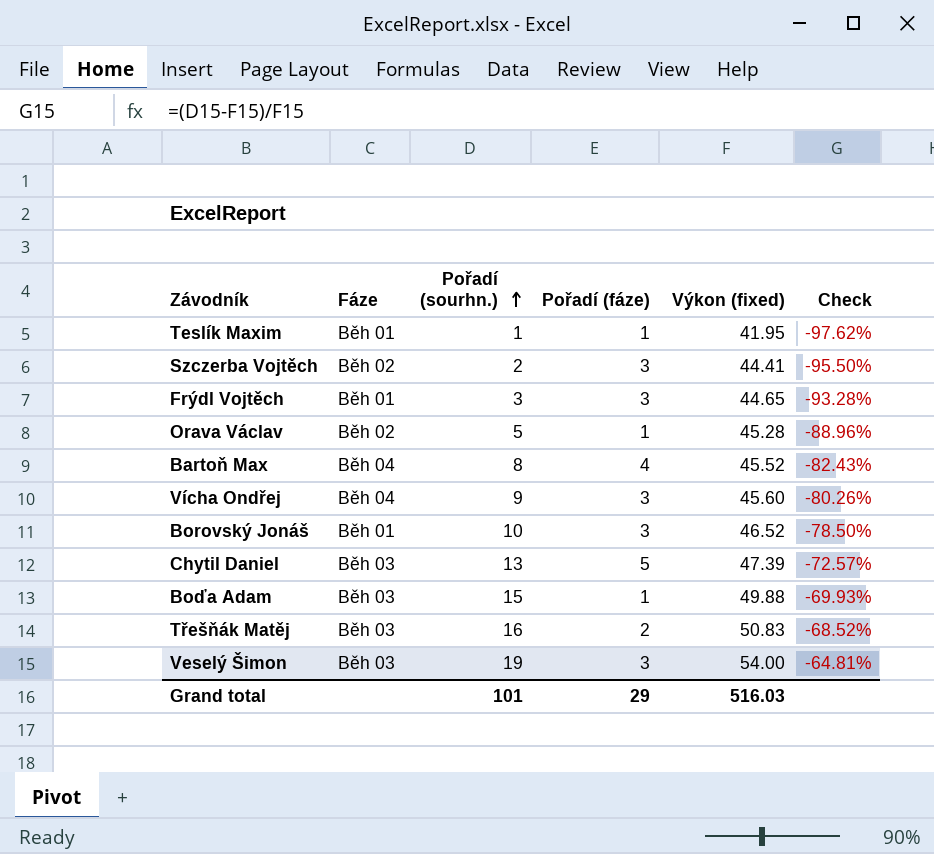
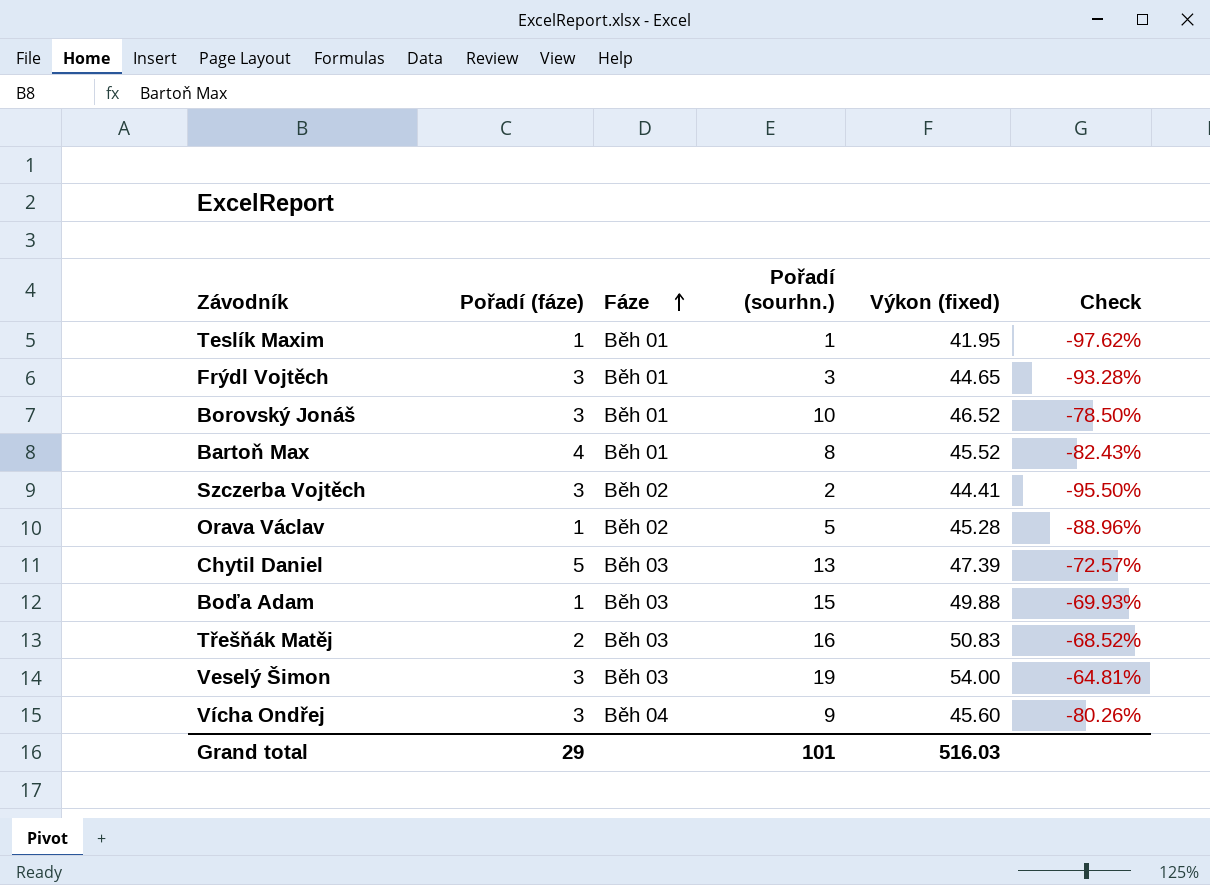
row order: Pořadí (sourhn.) ascending -> Fáze ascending
column Pořadí (fáze) | position: 4 -> 2
Bartoň Max | Fáze: Běh 04 -> Běh 01

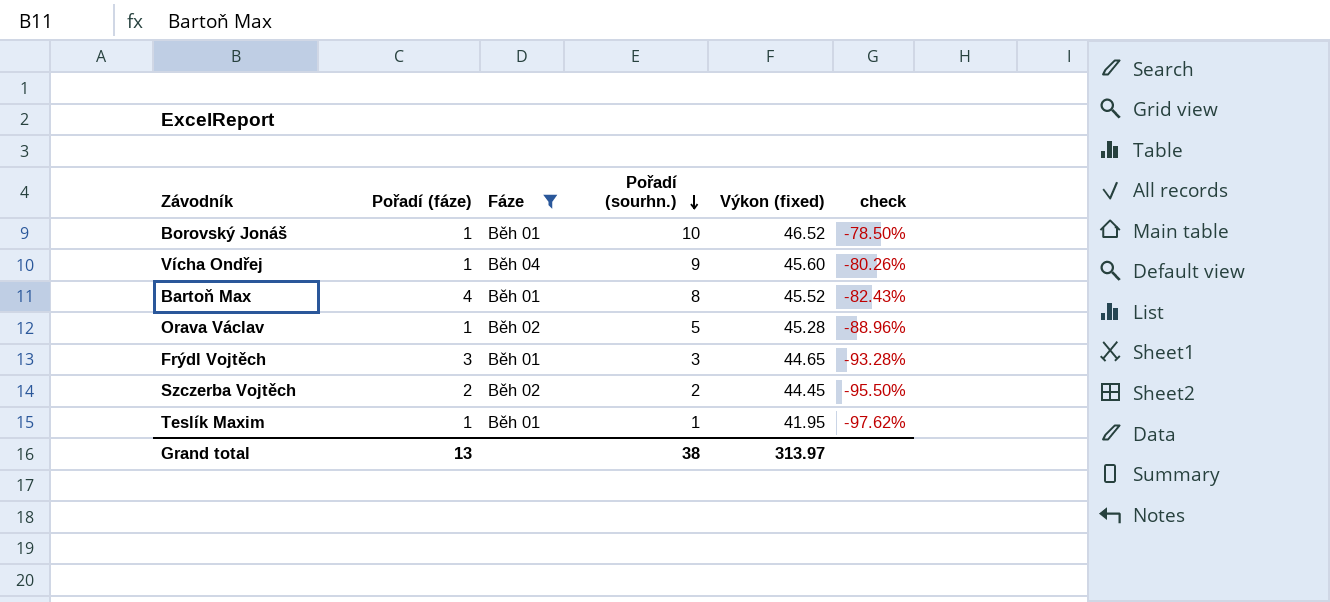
filter: none -> Fáze != Běh 03
row order: Fáze ascending -> Pořadí (sourhn.) descending
column name: Check -> check
Borovský Jonáš | Pořadí (fáze): 3 -> 1
Vícha Ondřej | Pořadí (fáze): 3 -> 1
Szczerba Vojtěch | Pořadí (fáze): 3 -> 2
Szczerba Vojtěch | Výkon (fixed): 44.41 -> 44.45
Grand total | Pořadí (fáze): 29 -> 13
Grand total | Pořadí (sourhn.): 101 -> 38
Grand total | Výkon (fixed): 516.03 -> 313.97

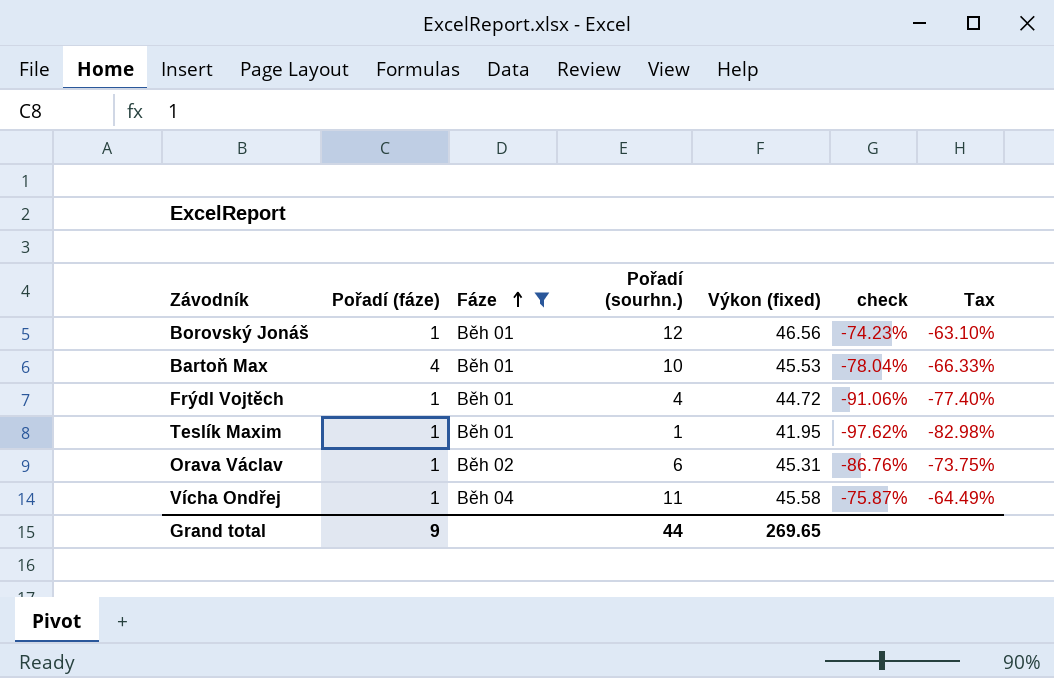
row order: Pořadí (sourhn.) descending -> Fáze ascending
column Tax | formula: none -> [check] * 0.85
row Szczerba Vojtěch: 2 | Běh 02 | 2 | 44.45 | -95.50% -> none
Borovský Jonáš | Pořadí (sourhn.): 10 -> 12
Borovský Jonáš | Výkon (fixed): 46.52 -> 46.56
Borovský Jonáš | check: -78.50% -> -74.23%
Bartoň Max | Pořadí (sourhn.): 8 -> 10
Bartoň Max | Výkon (fixed): 45.52 -> 45.53
Bartoň Max | check: -82.43% -> -78.04%
Frýdl Vojtěch | Pořadí (fáze): 3 -> 1
Frýdl Vojtěch | Pořadí (sourhn.): 3 -> 4
Frýdl Vojtěch | Výkon (fixed): 44.65 -> 44.72
Frýdl Vojtěch | check: -93.28% -> -91.06%
Orava Václav | Pořadí (sourhn.): 5 -> 6
Orava Václav | Výkon (fixed): 45.28 -> 45.31
Orava Václav | check: -88.96% -> -86.76%
Vícha Ondřej | Pořadí (sourhn.): 9 -> 11
Vícha Ondřej | Výkon (fixed): 45.60 -> 45.58
Vícha Ondřej | check: -80.26% -> -75.87%
Grand total | Pořadí (fáze): 13 -> 9
Grand total | Pořadí (sourhn.): 38 -> 44
Grand total | Výkon (fixed): 313.97 -> 269.65

